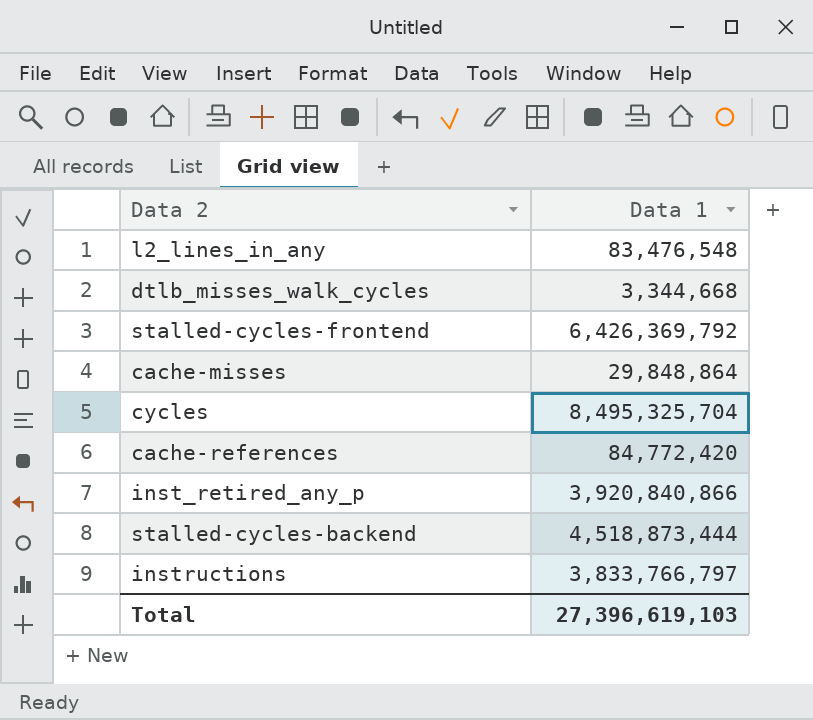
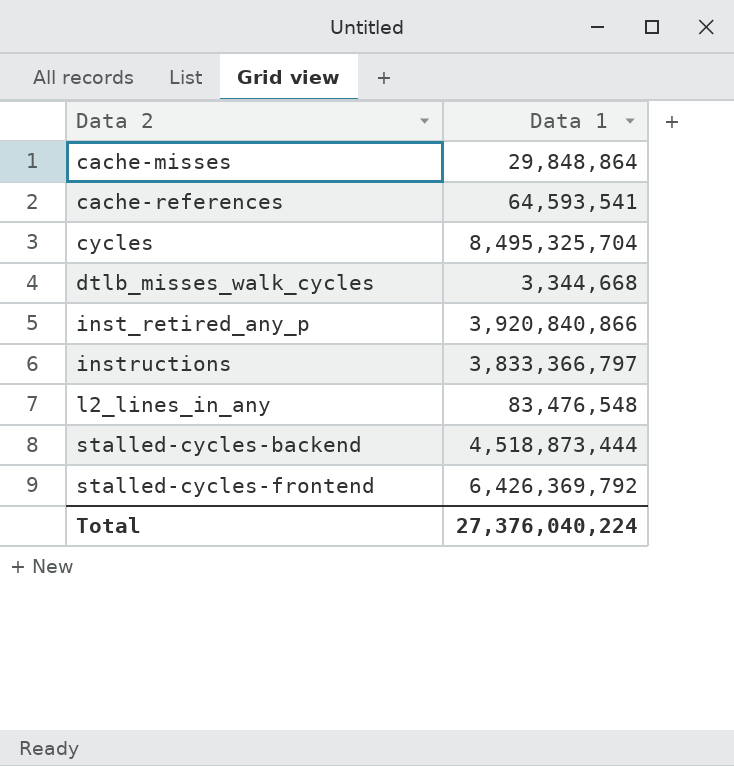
row order: none -> Data 2 ascending
cache-references | Data 1: 84,772,420 -> 64,593,541
instructions | Data 1: 3,833,766,797 -> 3,833,366,797
Total | Data 1: 27,396,619,103 -> 27,376,040,224

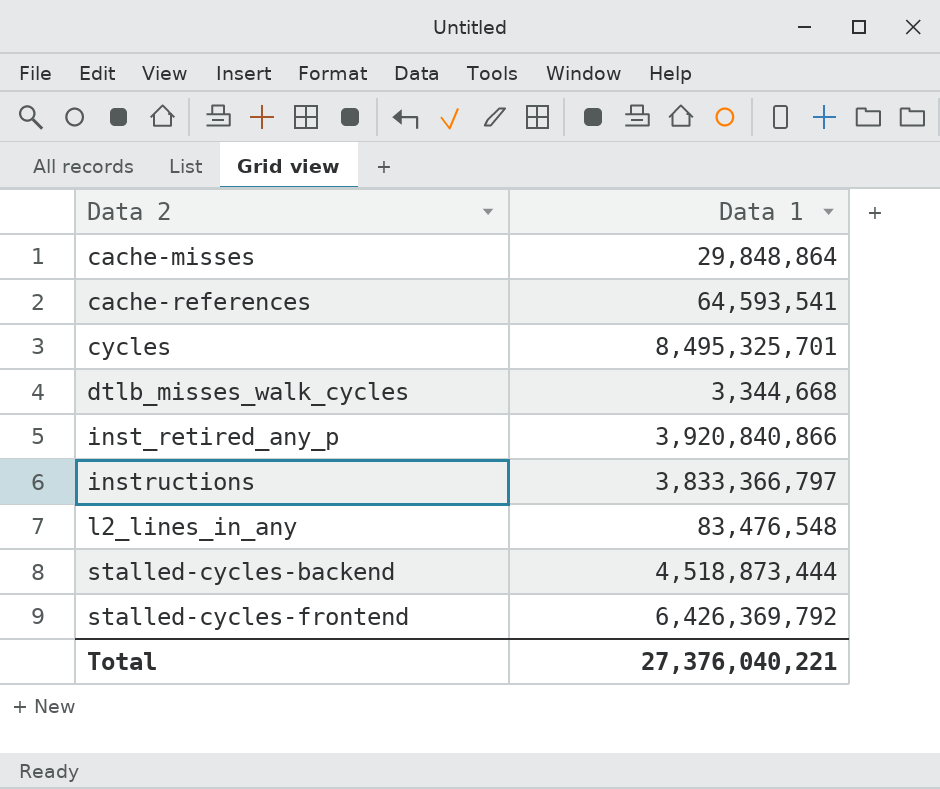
cycles | Data 1: 8,495,325,704 -> 8,495,325,701
Total | Data 1: 27,376,040,224 -> 27,376,040,221

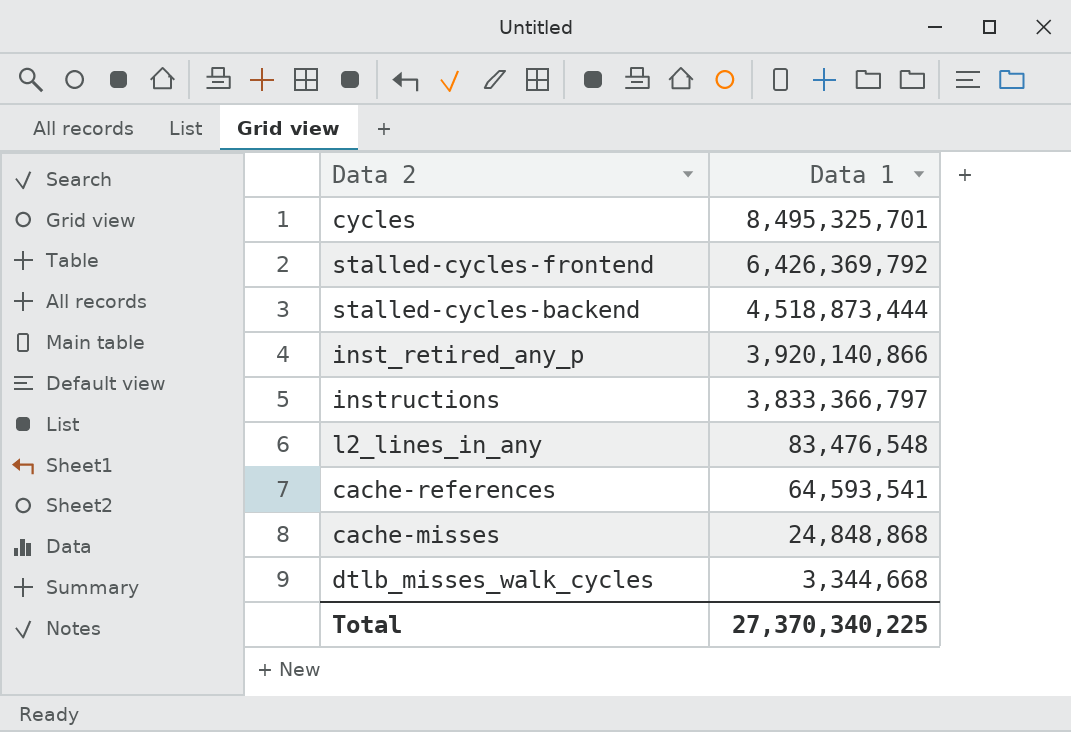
row order: Data 2 ascending -> Data 1 descending
inst_retired_any_p | Data 1: 3,920,840,866 -> 3,920,140,866
cache-misses | Data 1: 29,848,864 -> 24,848,868
Total | Data 1: 27,376,040,221 -> 27,370,340,225

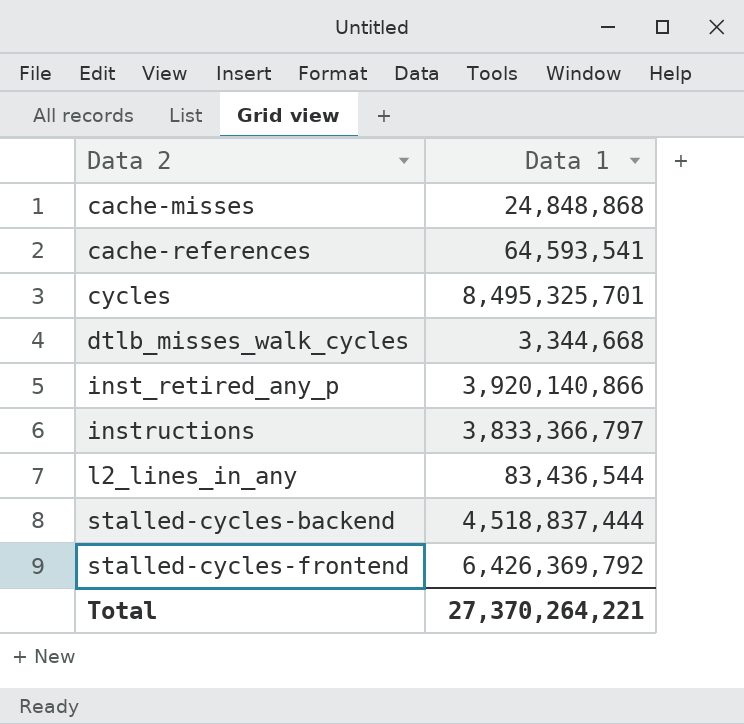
row order: Data 1 descending -> Data 2 ascending
l2_lines_in_any | Data 1: 83,476,548 -> 83,436,544
stalled-cycles-backend | Data 1: 4,518,873,444 -> 4,518,837,444
Total | Data 1: 27,370,340,225 -> 27,370,264,221

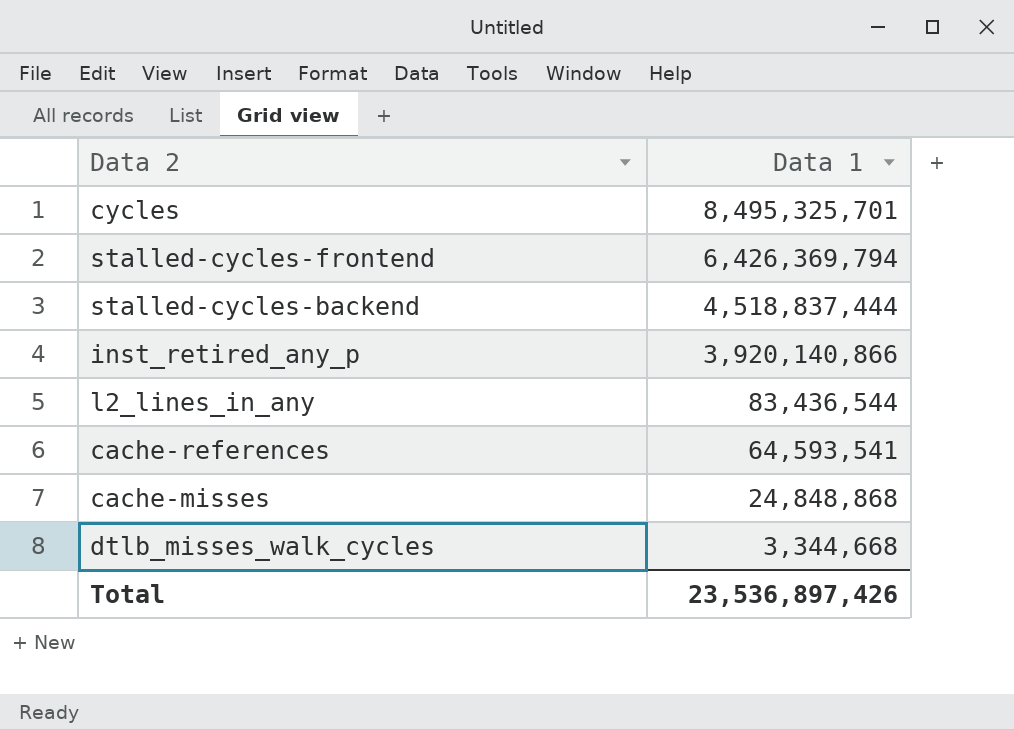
row order: Data 2 ascending -> Data 1 descending
row instructions: 3,833,366,797 -> none
stalled-cycles-frontend | Data 1: 6,426,369,792 -> 6,426,369,794
Total | Data 1: 27,370,264,221 -> 23,536,897,426

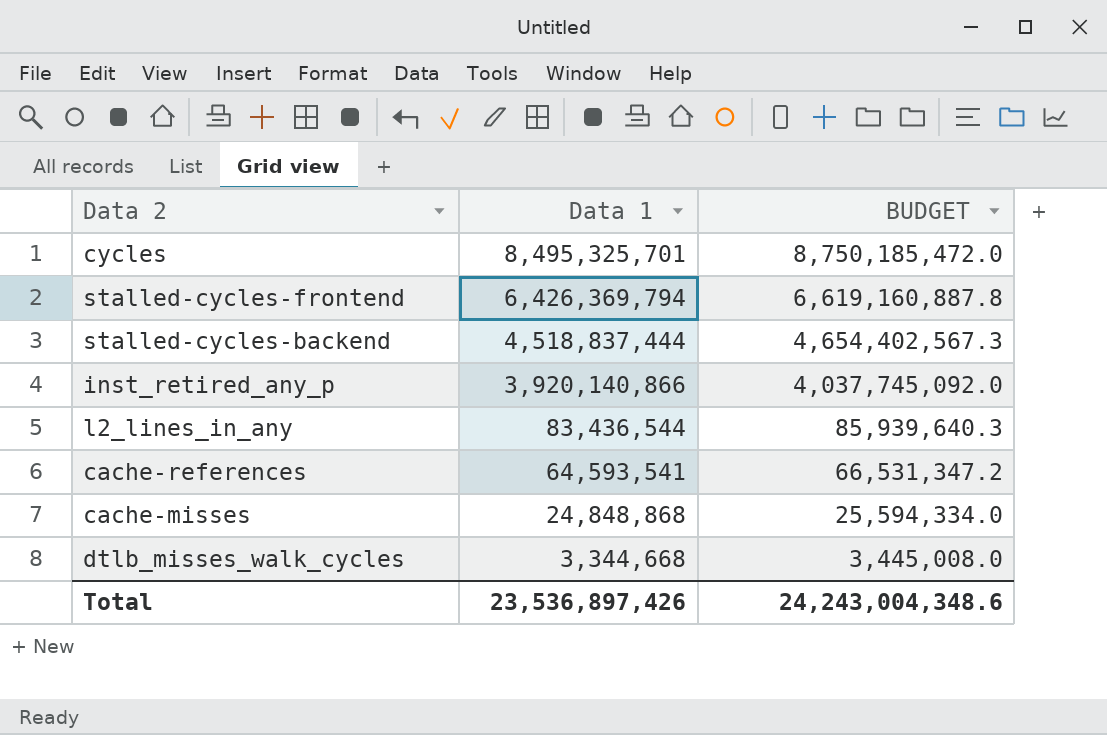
column BUDGET | formula: none -> [Data 1] * 1.03

